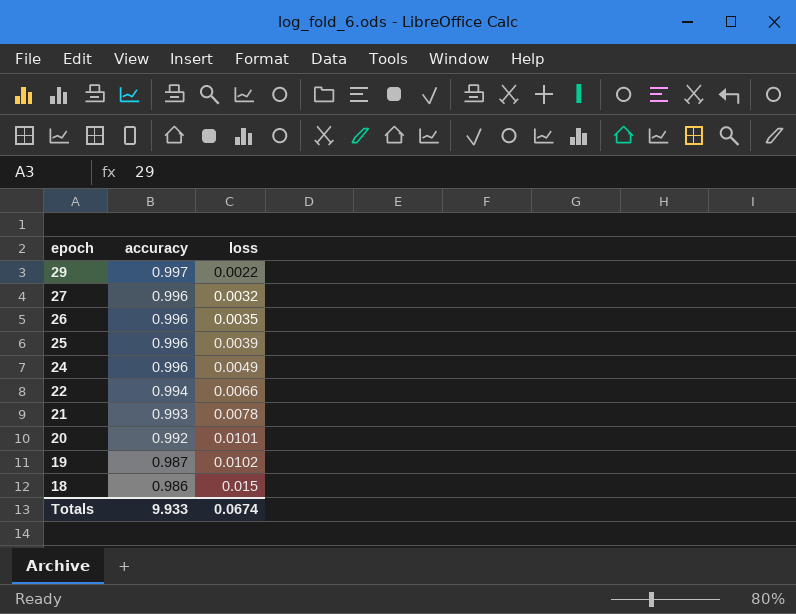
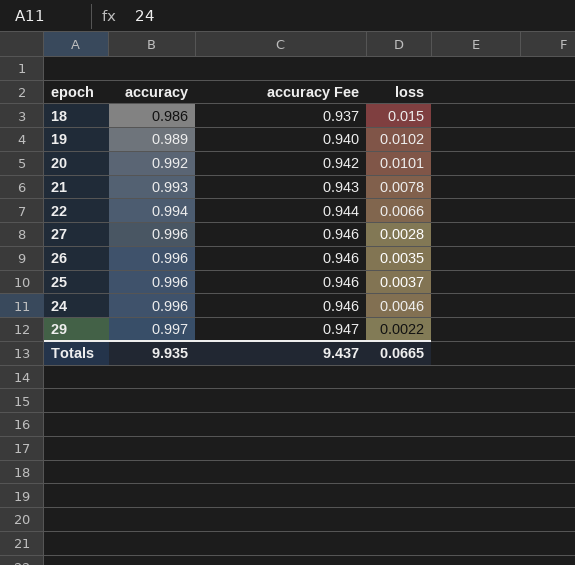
row order: epoch descending -> accuracy ascending
column accuracy Fee | formula: none -> [accuracy] * 0.95
19 | accuracy: 0.987 -> 0.989
27 | loss: 0.0032 -> 0.0028
25 | loss: 0.0039 -> 0.0037
24 | loss: 0.0049 -> 0.0046
Totals | accuracy: 9.933 -> 9.935
Totals | loss: 0.0674 -> 0.0665

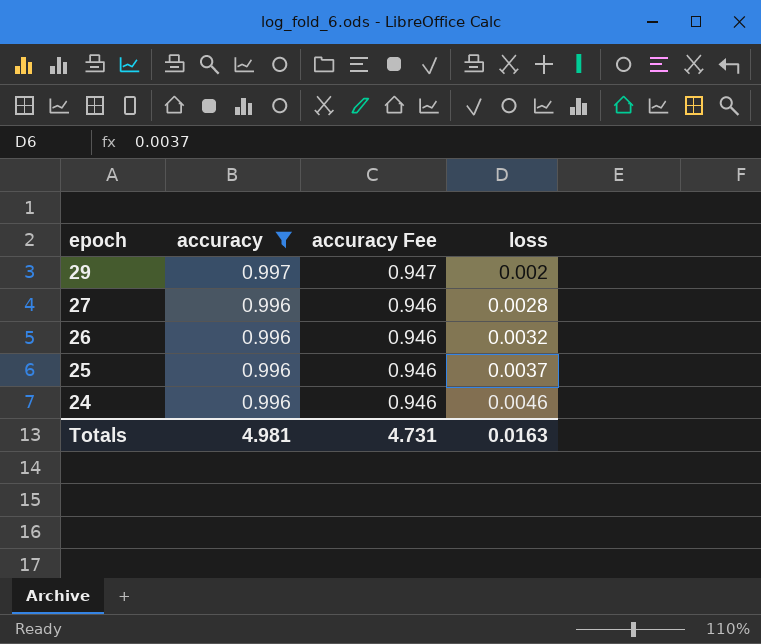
filter: none -> accuracy >= 0.996
row order: accuracy ascending -> epoch descending
29 | loss: 0.0022 -> 0.002
26 | loss: 0.0035 -> 0.0032
Totals | accuracy: 9.935 -> 4.981
Totals | accuracy Fee: 9.437 -> 4.731
Totals | loss: 0.0665 -> 0.0163

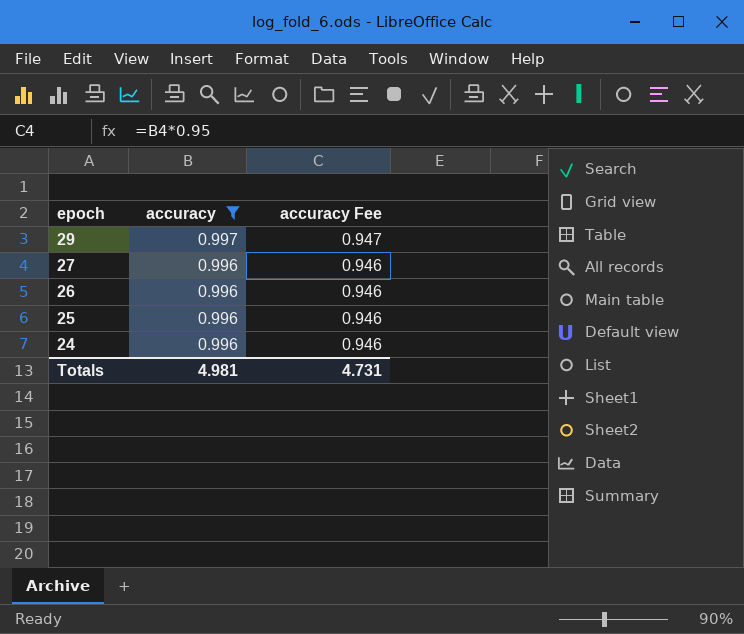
column loss | position: 4 -> none

